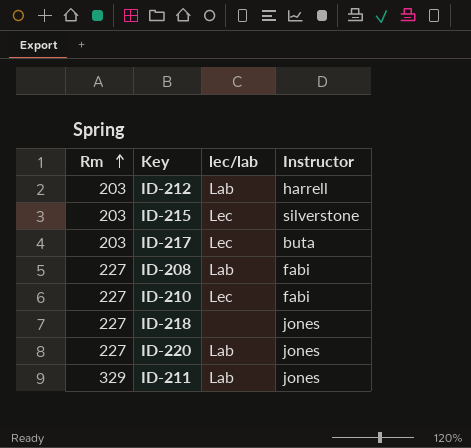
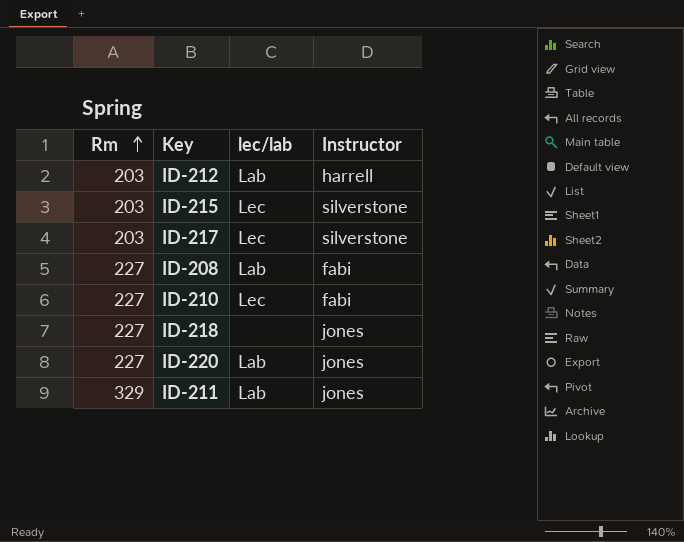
ID-217 | Instructor: buta -> silverstone

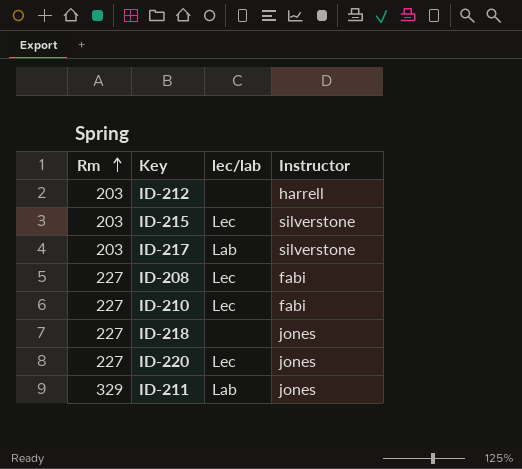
ID-212 | lec/lab: Lab -> none
ID-217 | lec/lab: Lec -> Lab
ID-208 | lec/lab: Lab -> Lec
ID-220 | lec/lab: Lab -> Lec

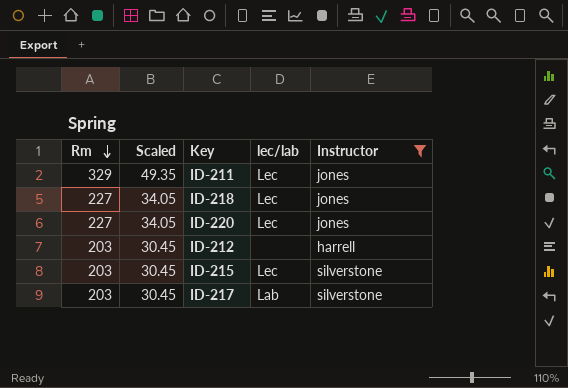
filter: none -> Instructor != fabi
row order: Rm ascending -> Rm descending
column Scaled | formula: none -> [Rm] * 0.15
ID-211 | lec/lab: Lab -> Lec
ID-218 | lec/lab: none -> Lec

